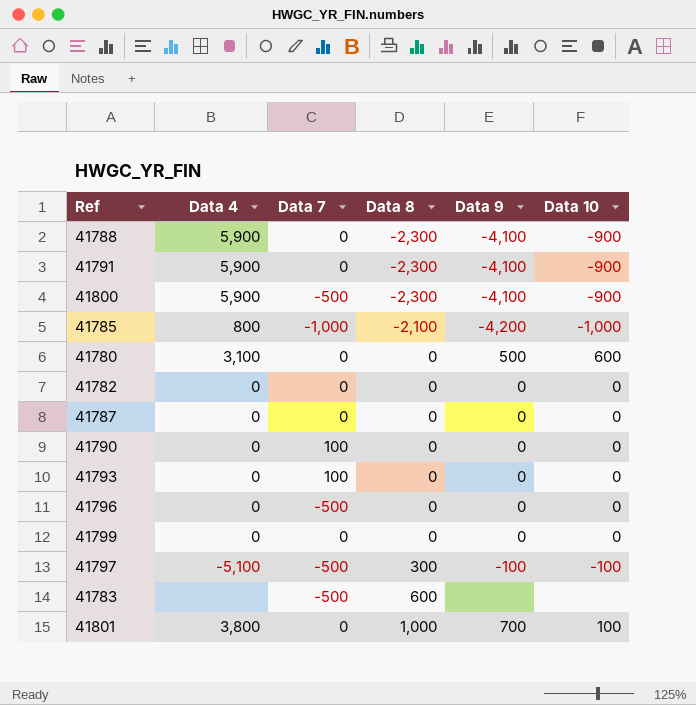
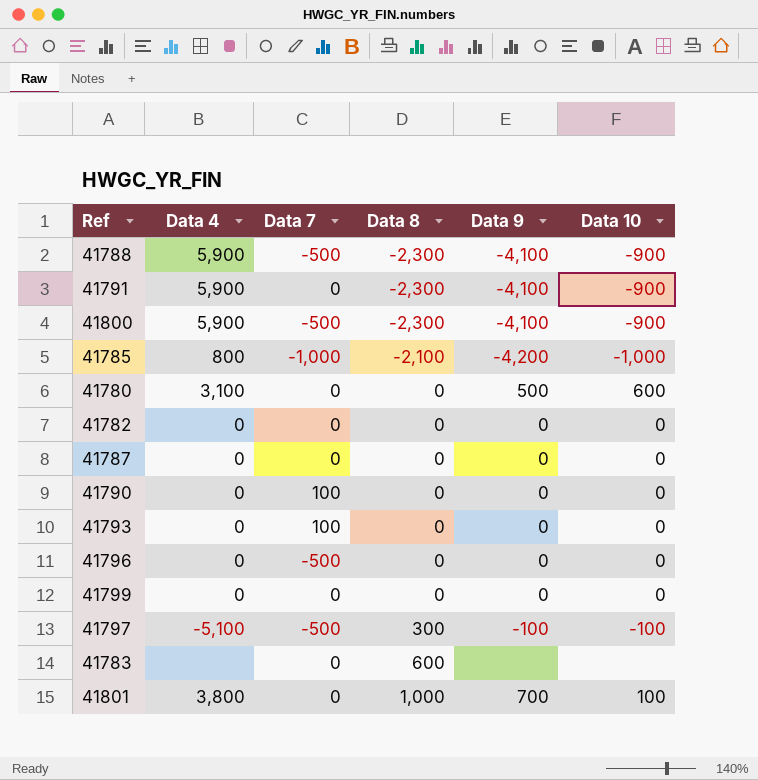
41788 | Data 7: 0 -> -500
41783 | Data 7: -500 -> 0

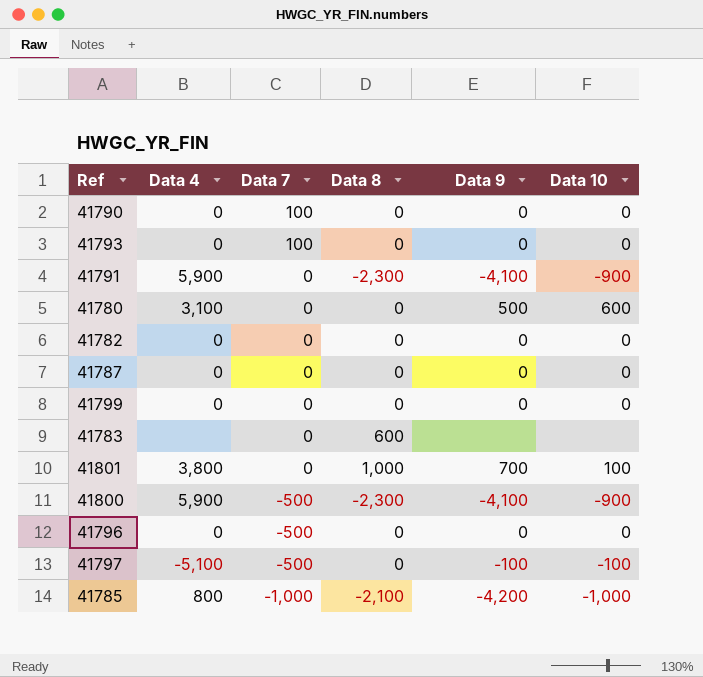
row order: Data 8 ascending -> Data 7 descending
row 41788: 5,900 | -500 | -2,300 | -4,100 | -900 -> none
41797 | Data 8: 300 -> 0

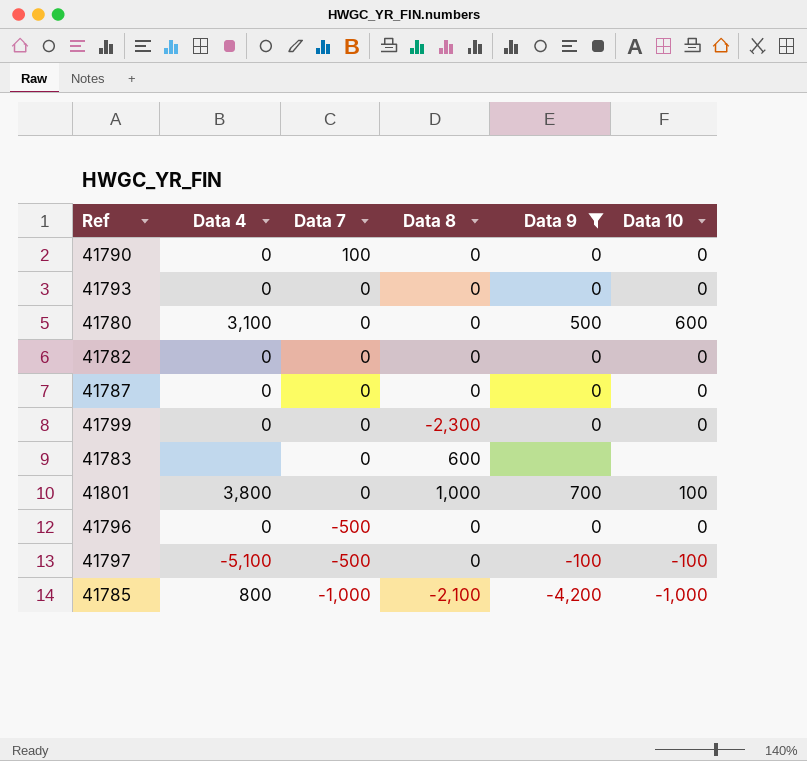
filter: none -> Data 9 != -4,100
41793 | Data 7: 100 -> 0
41799 | Data 8: 0 -> -2,300

